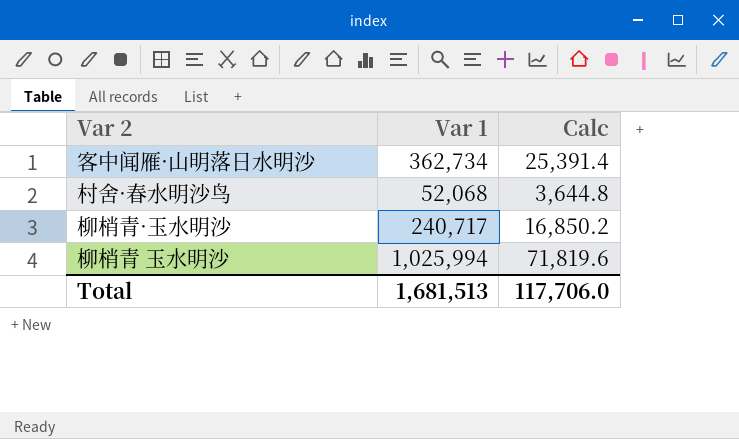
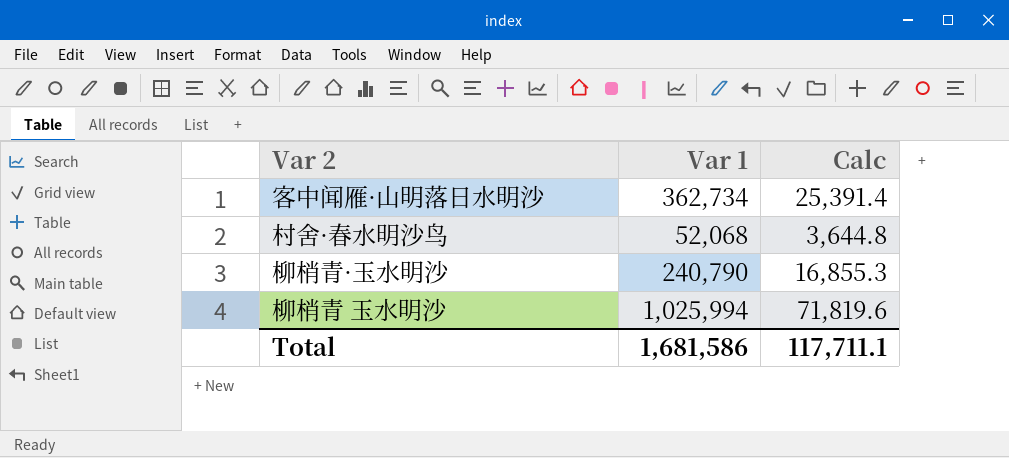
柳梢青·玉水明沙 | Var 1: 240,717 -> 240,790
柳梢青·玉水明沙 | Calc: 16,850.2 -> 16,855.3
Total | Var 1: 1,681,513 -> 1,681,586
Total | Calc: 117,706.0 -> 117,711.1

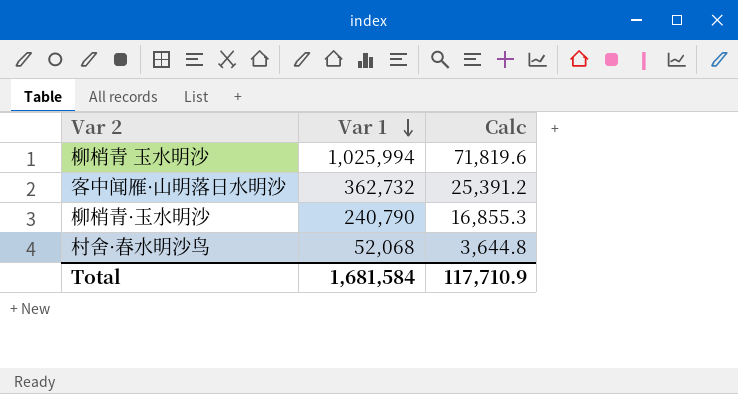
row order: none -> Var 1 descending
客中闻雁·山明落日水明沙 | Var 1: 362,734 -> 362,732
客中闻雁·山明落日水明沙 | Calc: 25,391.4 -> 25,391.2
Total | Var 1: 1,681,586 -> 1,681,584
Total | Calc: 117,711.1 -> 117,710.9

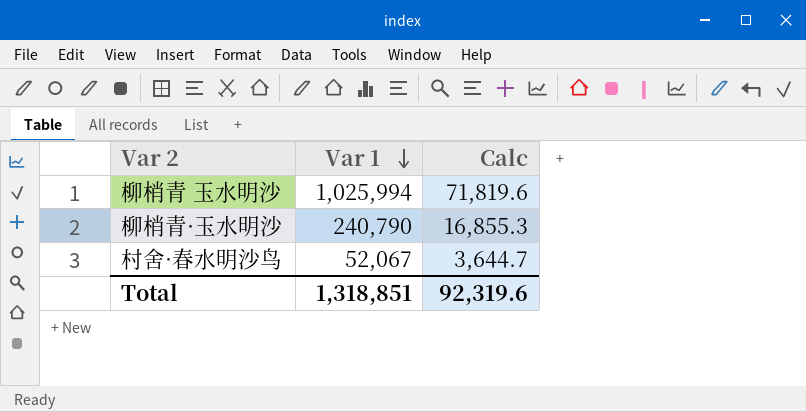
row 客中闻雁·山明落日水明沙: 362,732 | 25,391.2 -> none
村舍·春水明沙鸟 | Var 1: 52,068 -> 52,067
村舍·春水明沙鸟 | Calc: 3,644.8 -> 3,644.7
Total | Var 1: 1,681,584 -> 1,318,851
Total | Calc: 117,710.9 -> 92,319.6

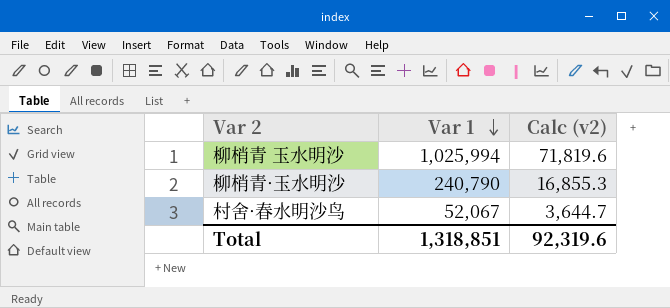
column name: Calc -> Calc (v2)

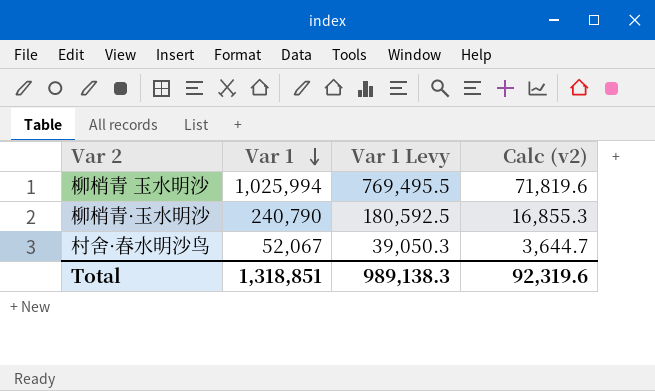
column Var 1 Levy | formula: none -> [Var 1] * 0.75

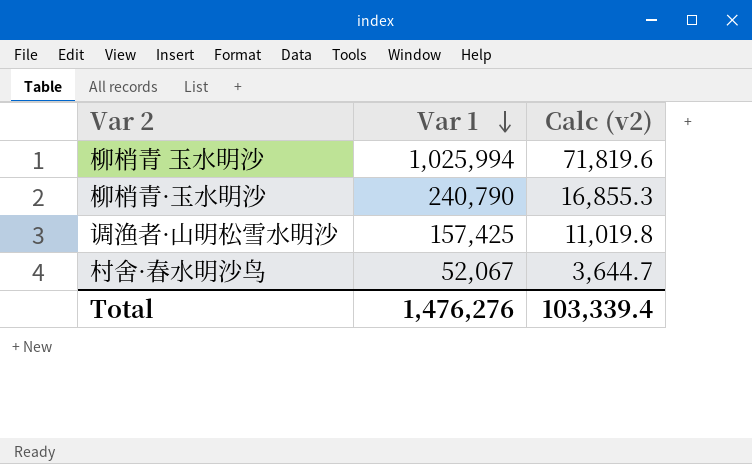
column Var 1 Levy | formula: [Var 1] * 0.75 -> none
row 调渔者·山明松雪水明沙: none -> 157,425 | 11,019.8
Total | Var 1: 1,318,851 -> 1,476,276
Total | Calc (v2): 92,319.6 -> 103,339.4

